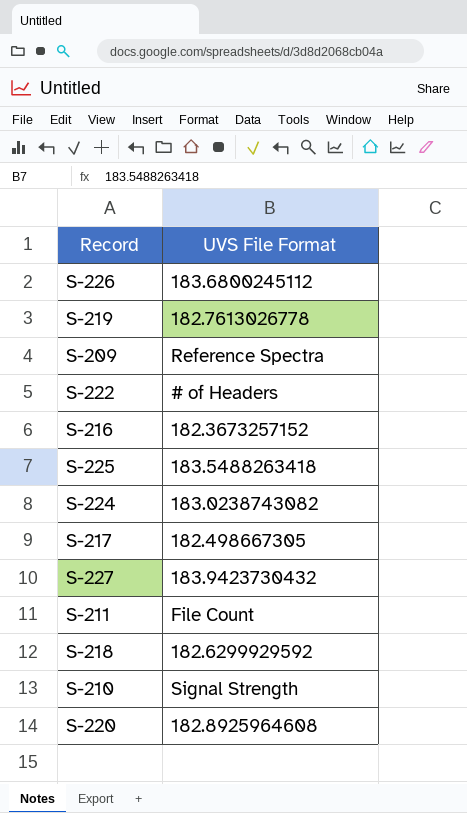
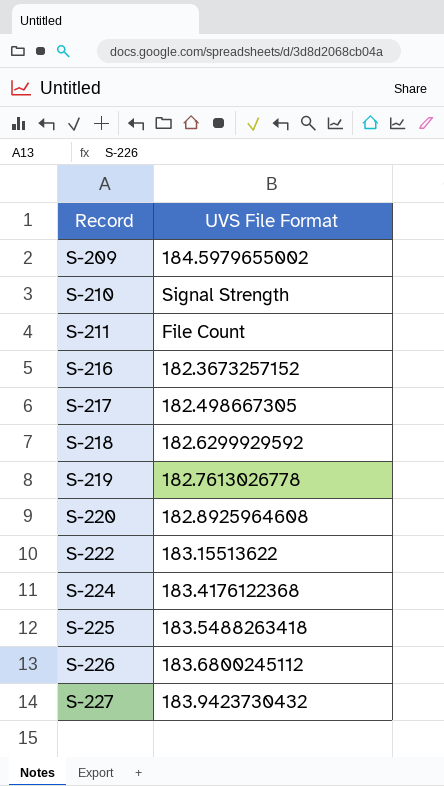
row order: none -> Record ascending
S-209 | UVS File Format: Reference Spectra -> 184.5979655002
S-222 | UVS File Format: # of Headers -> 183.15513622
S-224 | UVS File Format: 183.0238743082 -> 183.4176122368

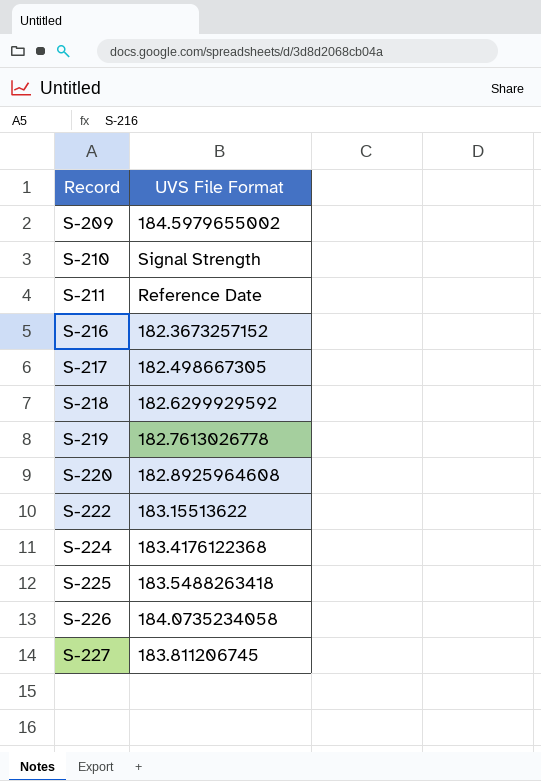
S-211 | UVS File Format: File Count -> Reference Date
S-226 | UVS File Format: 183.6800245112 -> 184.0735234058
S-227 | UVS File Format: 183.9423730432 -> 183.811206745

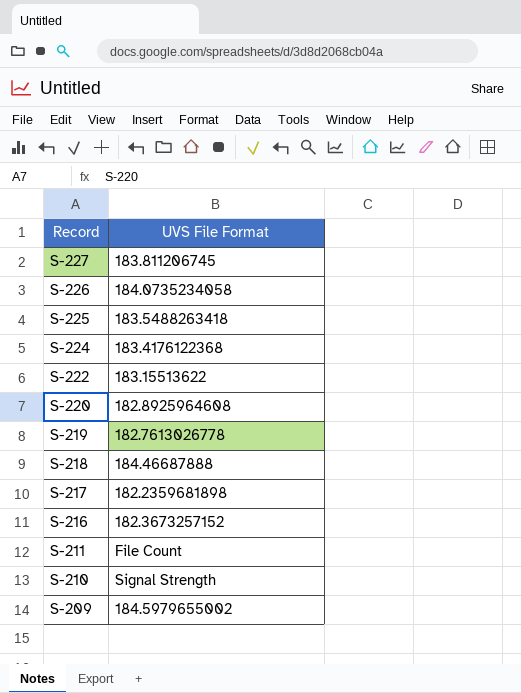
row order: Record ascending -> Record descending
S-218 | UVS File Format: 182.6299929592 -> 184.46687888
S-217 | UVS File Format: 182.498667305 -> 182.2359681898
S-211 | UVS File Format: Reference Date -> File Count

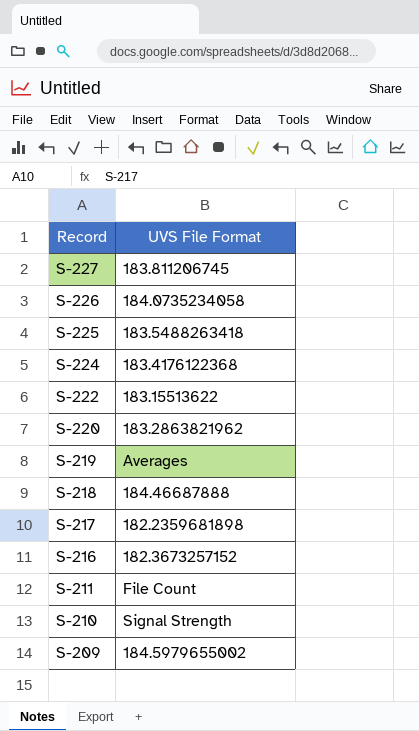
S-220 | UVS File Format: 182.8925964608 -> 183.2863821962
S-219 | UVS File Format: 182.7613026778 -> Averages

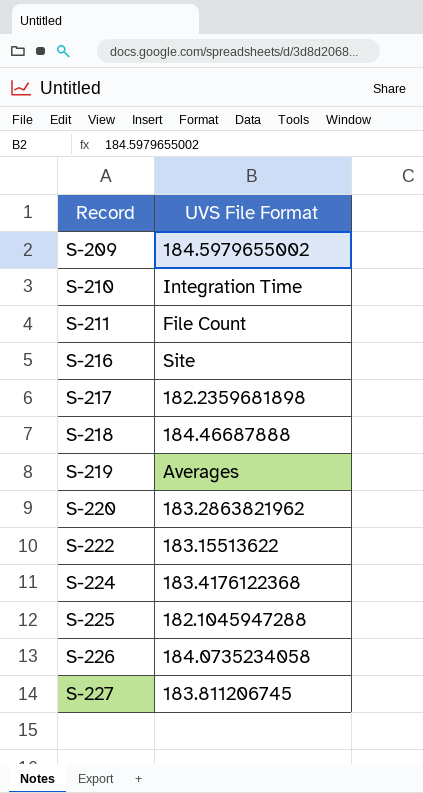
row order: Record descending -> Record ascending
S-210 | UVS File Format: Signal Strength -> Integration Time
S-216 | UVS File Format: 182.3673257152 -> Site
S-225 | UVS File Format: 183.5488263418 -> 182.1045947288

